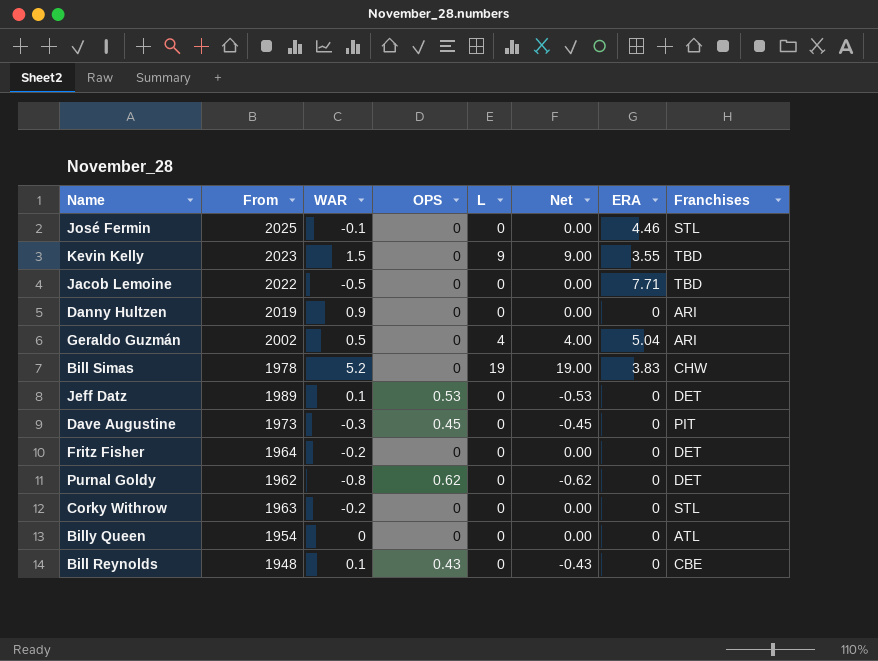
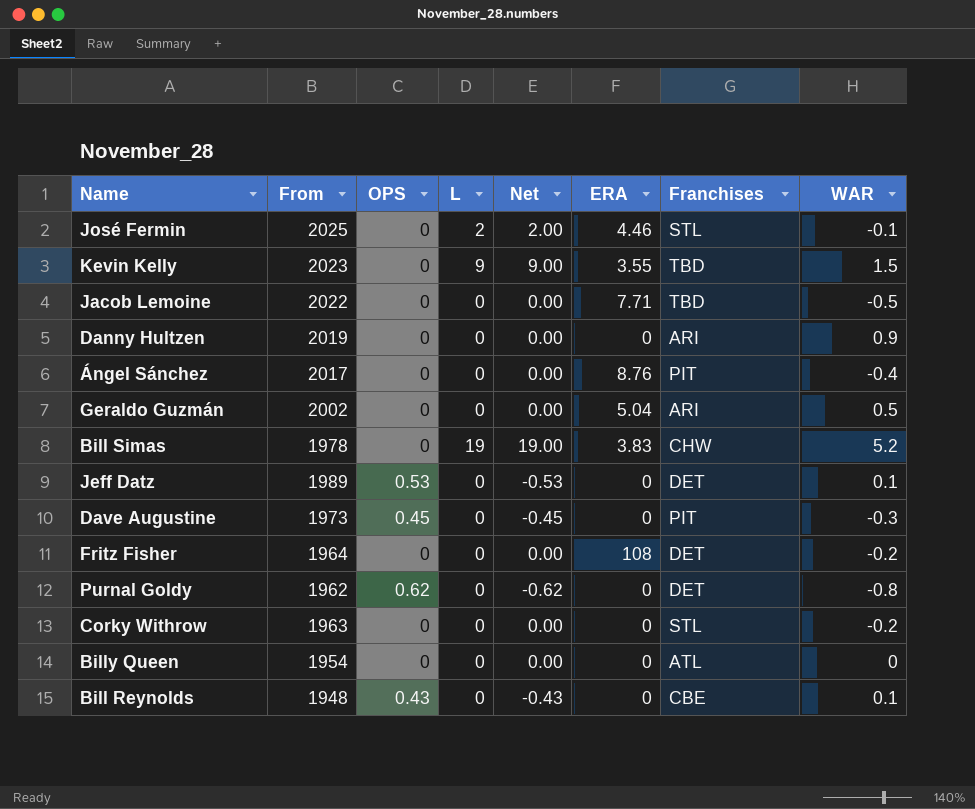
column WAR | position: 3 -> 8
José Fermin | L: 0 -> 2
José Fermin | Net: 0.00 -> 2.00
row Ángel Sánchez: none -> 2017 | 0 | 0 | 0.00 | 8.76 | PIT | -0.4
Geraldo Guzmán | L: 4 -> 0
Geraldo Guzmán | Net: 4.00 -> 0.00
Fritz Fisher | ERA: 0 -> 108

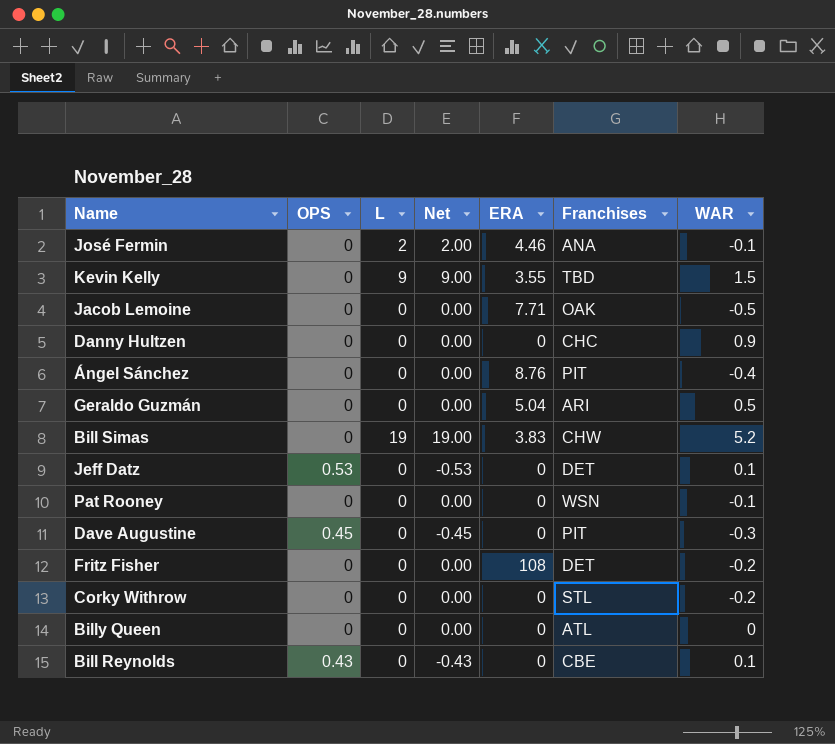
column From | position: 2 -> none
row Purnal Goldy: 1962 | 0.62 | 0 | -0.62 | 0 | DET | -0.8 -> none
José Fermin | Franchises: STL -> ANA
Jacob Lemoine | Franchises: TBD -> OAK
Danny Hultzen | Franchises: ARI -> CHC
row Pat Rooney: none -> 0 | 0 | 0.00 | 0 | WSN | -0.1

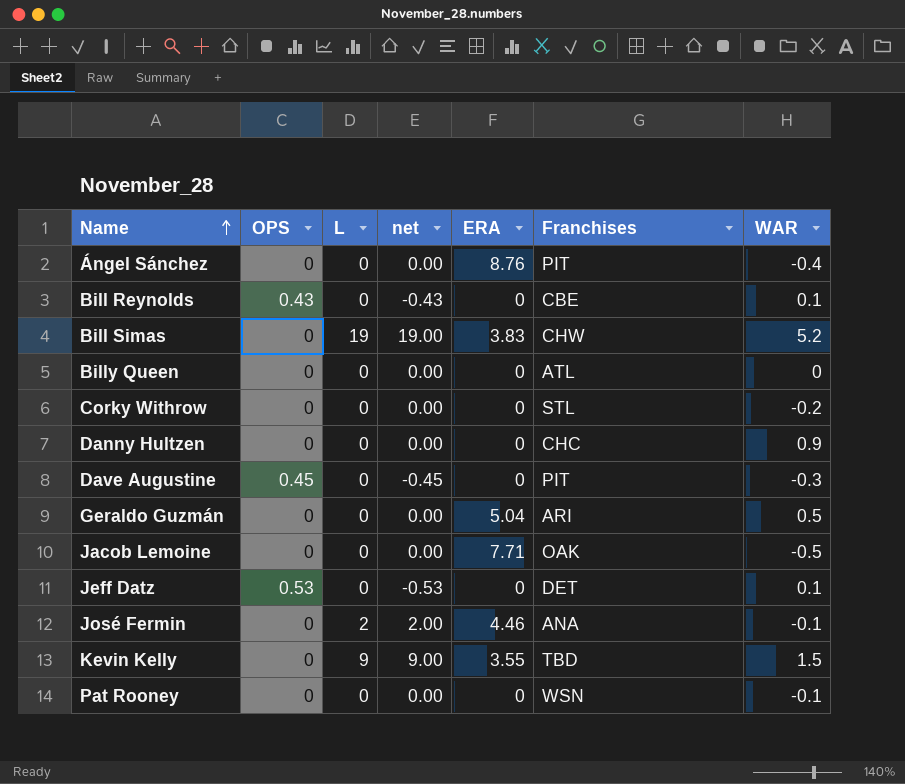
row order: none -> Name ascending
column name: Net -> net
row Fritz Fisher: 0 | 0 | 0.00 | 108 | DET | -0.2 -> none

